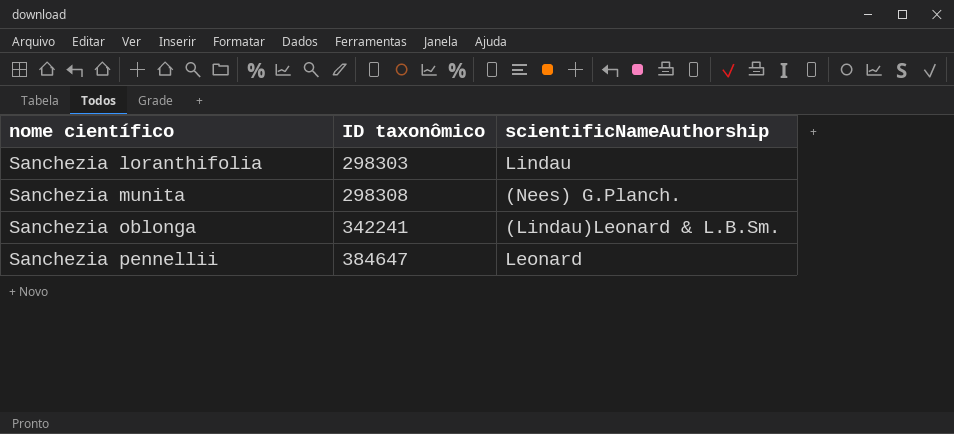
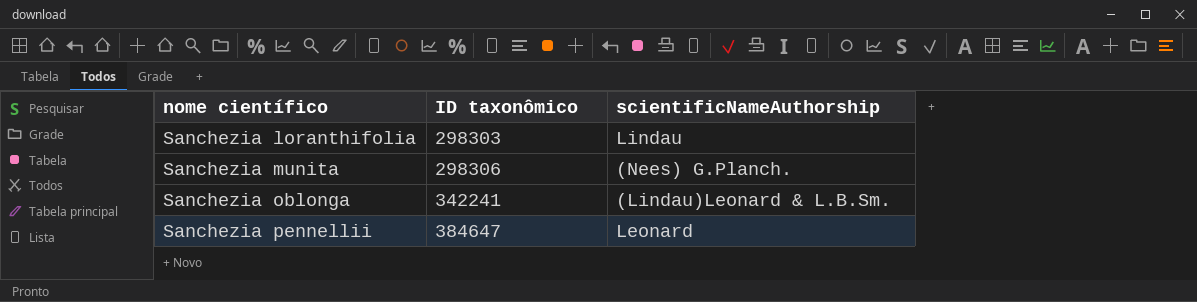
Sanchezia munita | ID taxonômico: 298308 -> 298306

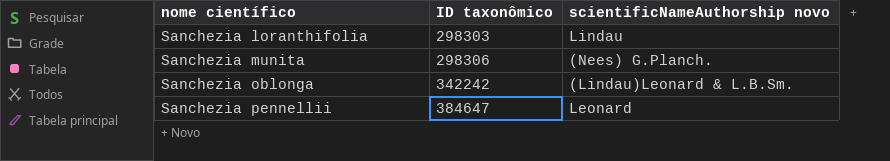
column name: scientificNameAuthorship -> scientificNameAuthorship novo
Sanchezia oblonga | ID taxonômico: 342241 -> 342242

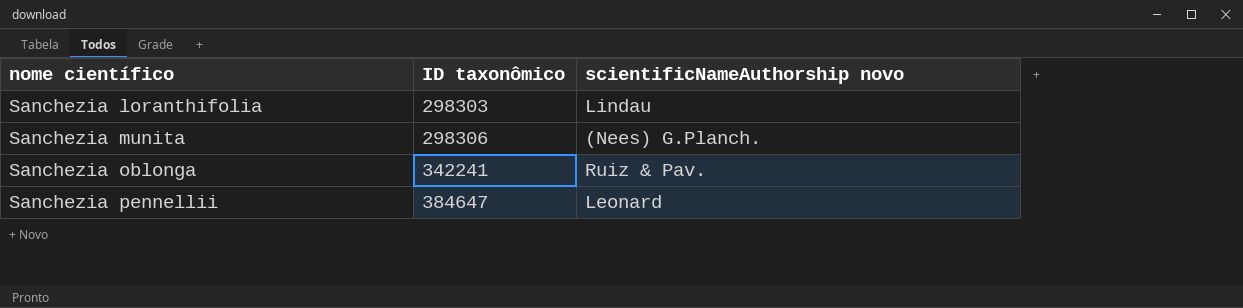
Sanchezia oblonga | ID taxonômico: 342242 -> 342241
Sanchezia oblonga | scientificNameAuthorship novo: (Lindau)Leonard & L.B.Sm. -> Ruiz & Pav.

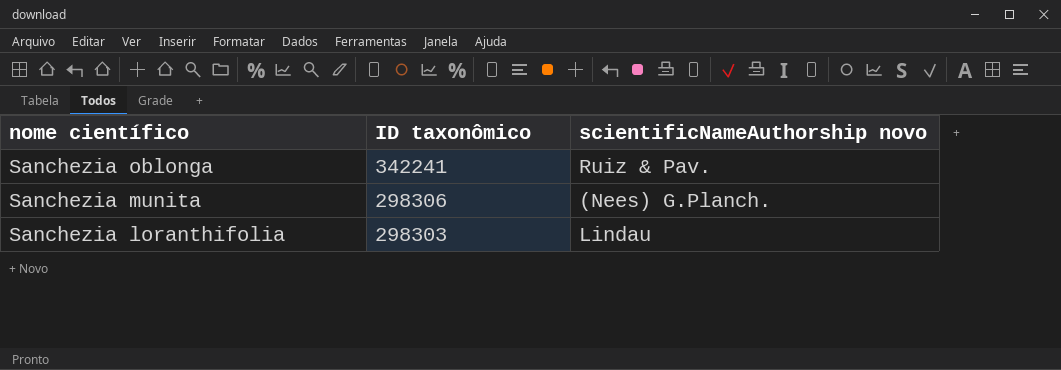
row order: nome científico ascending -> nome científico descending
row Sanchezia pennellii: 384647 | Leonard -> none

